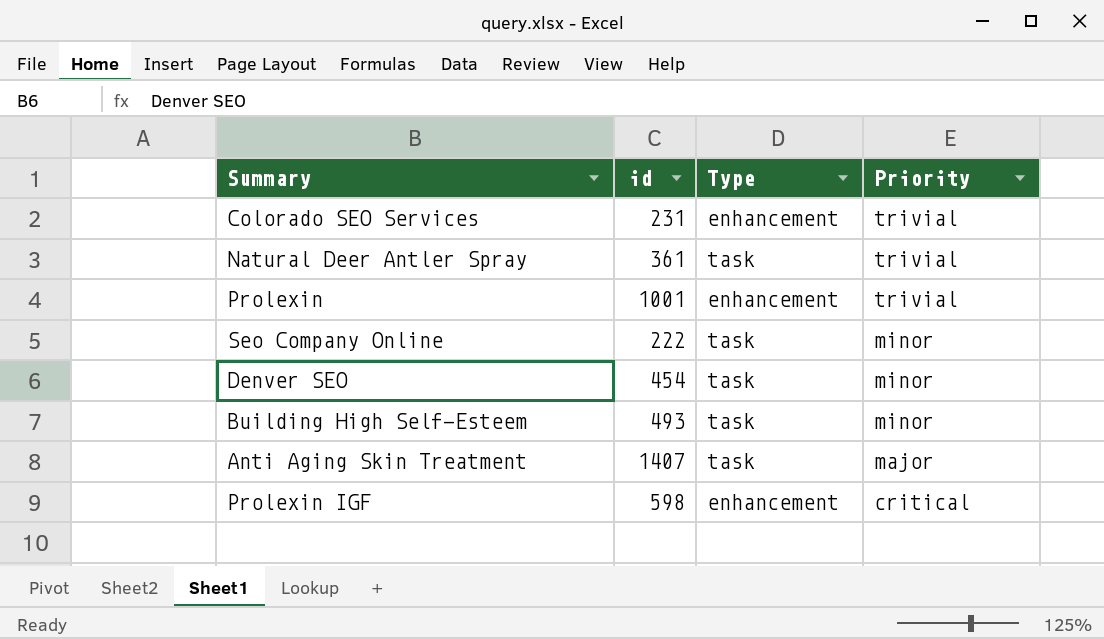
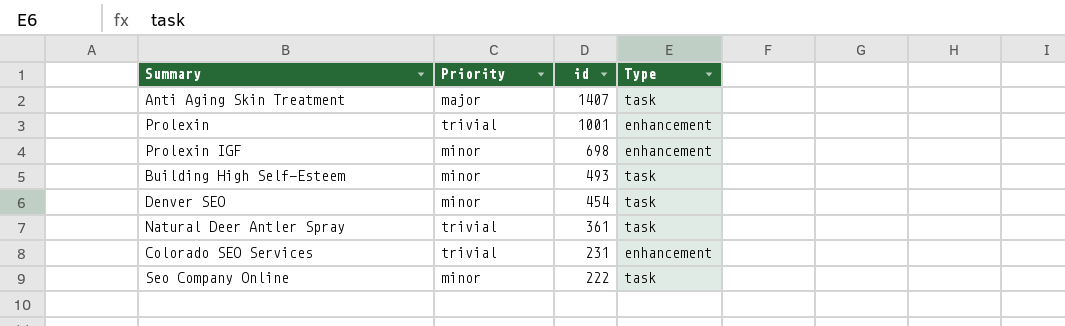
row order: Priority descending -> id descending
column Priority | position: 4 -> 2
Prolexin IGF | Priority: critical -> minor
Prolexin IGF | id: 598 -> 698

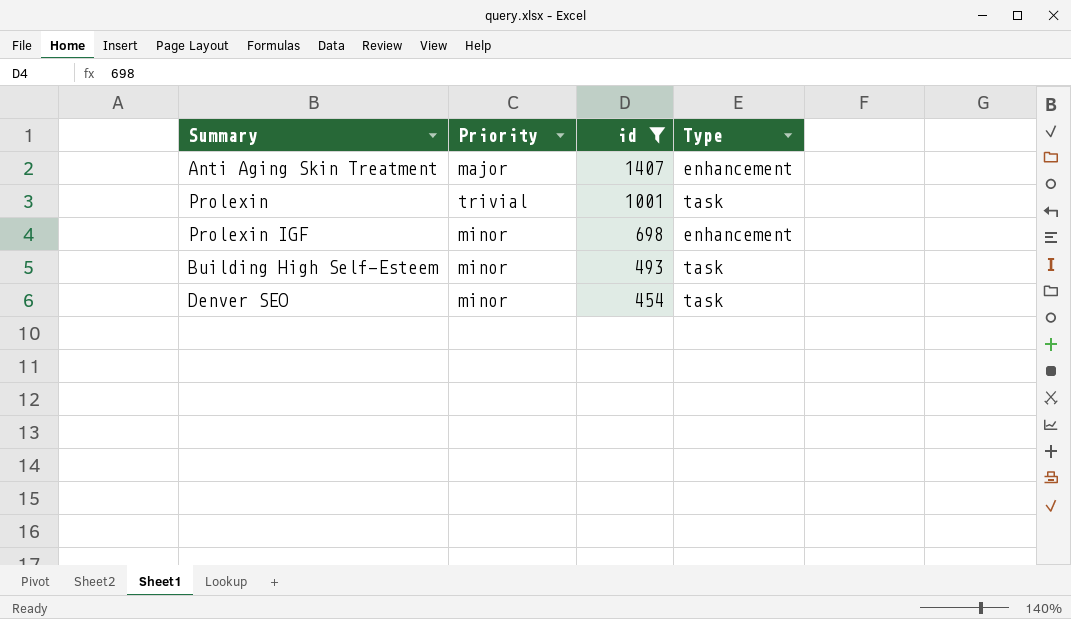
filter: none -> id >= 454
Anti Aging Skin Treatment | Type: task -> enhancement
Prolexin | Type: enhancement -> task

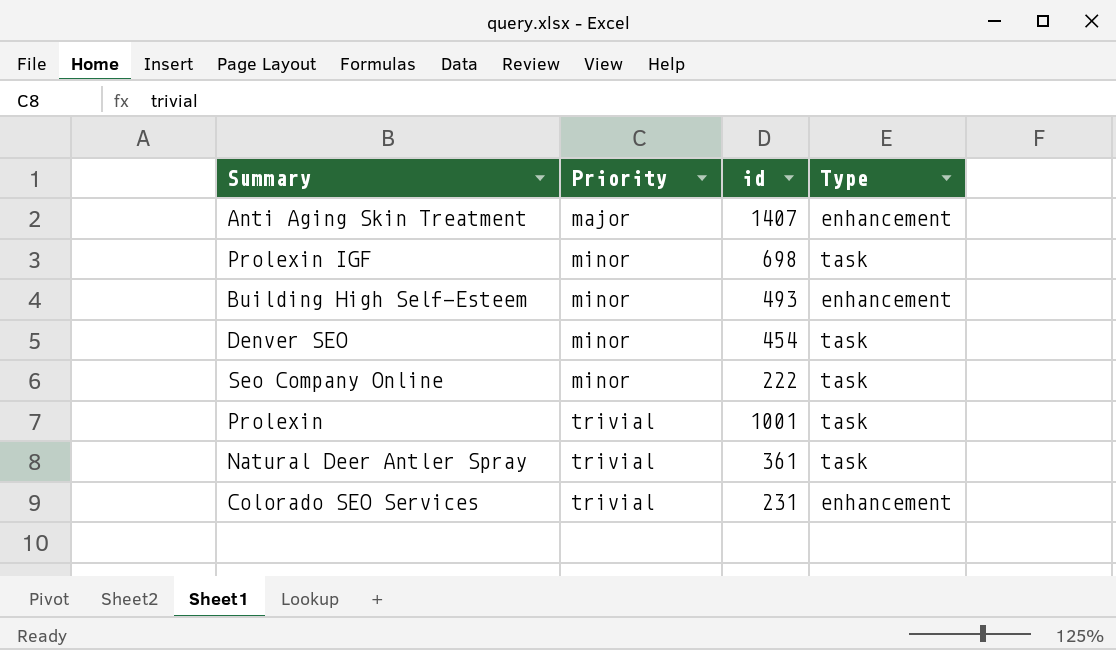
filter: id >= 454 -> none
row order: id descending -> Priority ascending
Prolexin IGF | Type: enhancement -> task
Building High Self-Esteem | Type: task -> enhancement

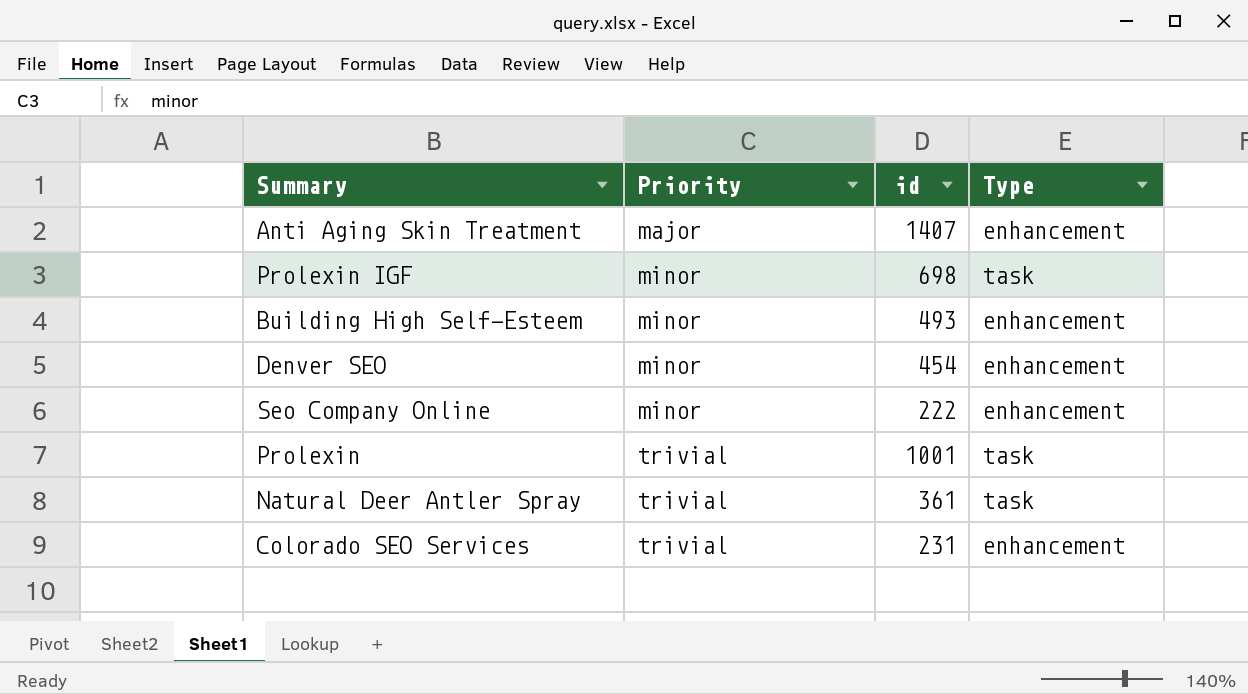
Denver SEO | Type: task -> enhancement
Seo Company Online | Type: task -> enhancement

